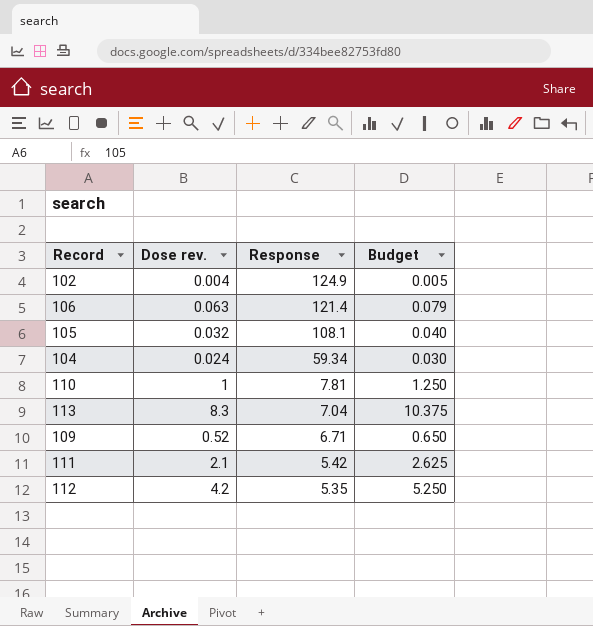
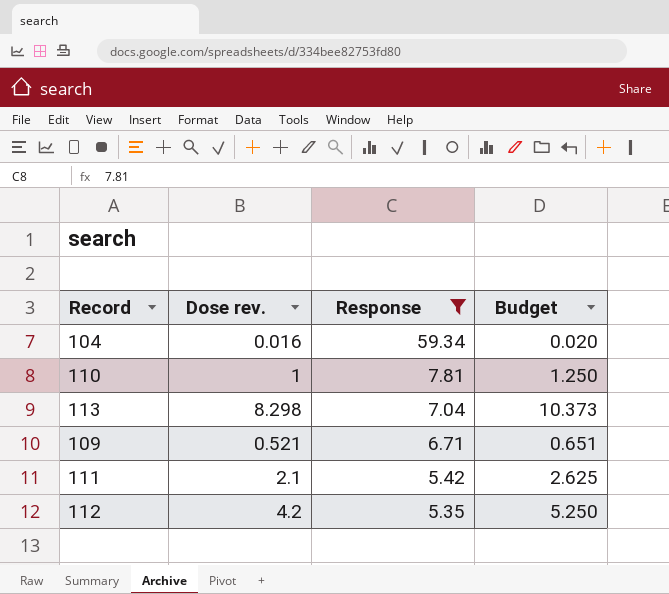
filter: none -> Response <= 59.34
104 | Dose rev.: 0.024 -> 0.016
104 | Budget: 0.030 -> 0.020
113 | Dose rev.: 8.3 -> 8.298
113 | Budget: 10.375 -> 10.373
109 | Dose rev.: 0.52 -> 0.521
109 | Budget: 0.650 -> 0.651

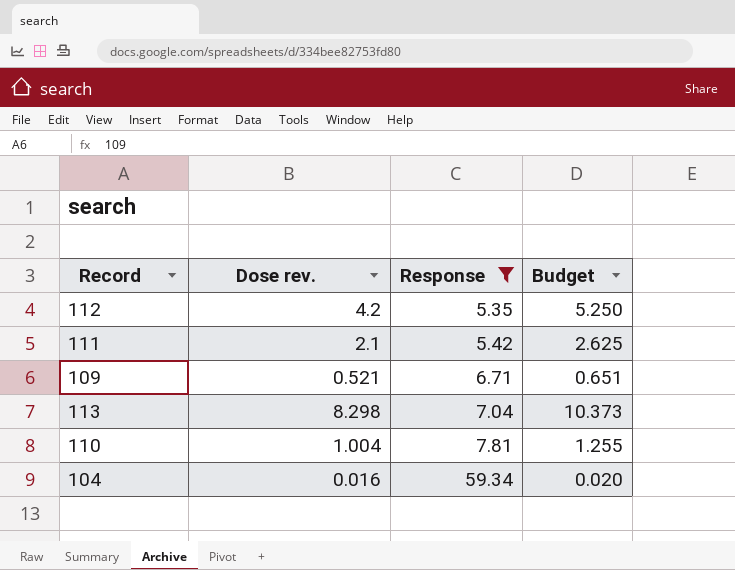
row order: Response descending -> Response ascending
110 | Dose rev.: 1 -> 1.004
110 | Budget: 1.250 -> 1.255

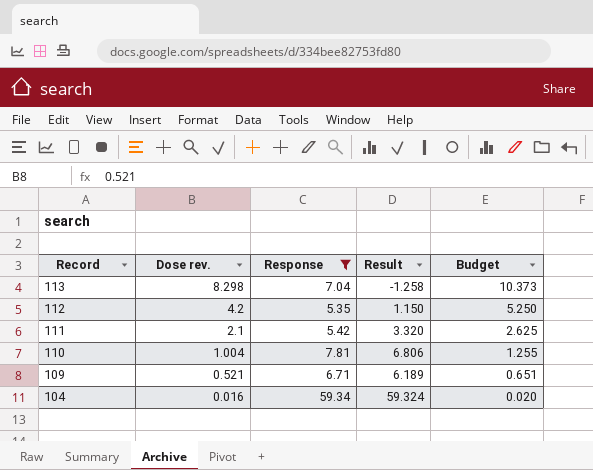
row order: Response ascending -> Record descending
column Result | formula: none -> [Response] - [Dose rev.]

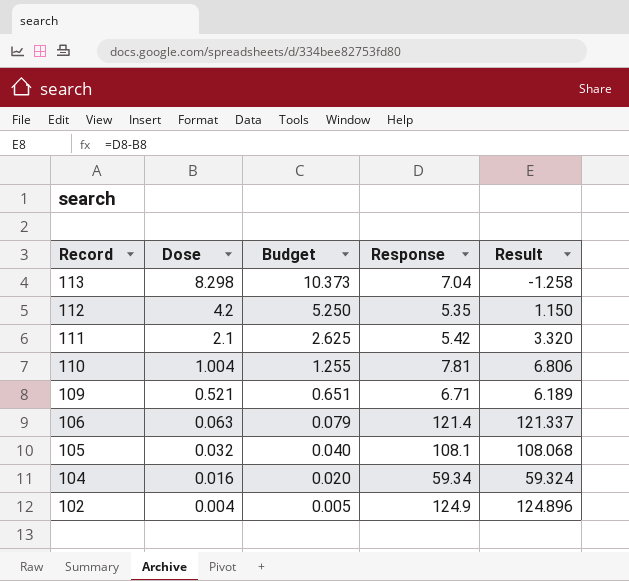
filter: Response <= 59.34 -> none
column name: Dose rev. -> Dose
column Budget | position: 5 -> 3

